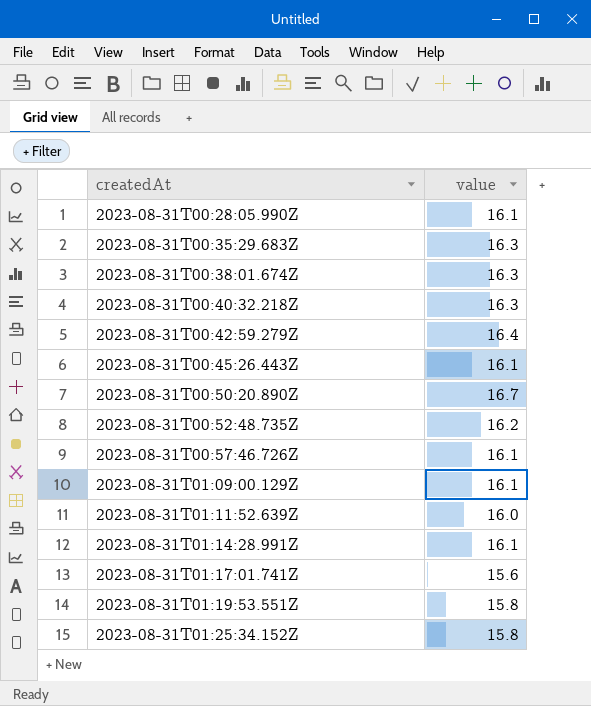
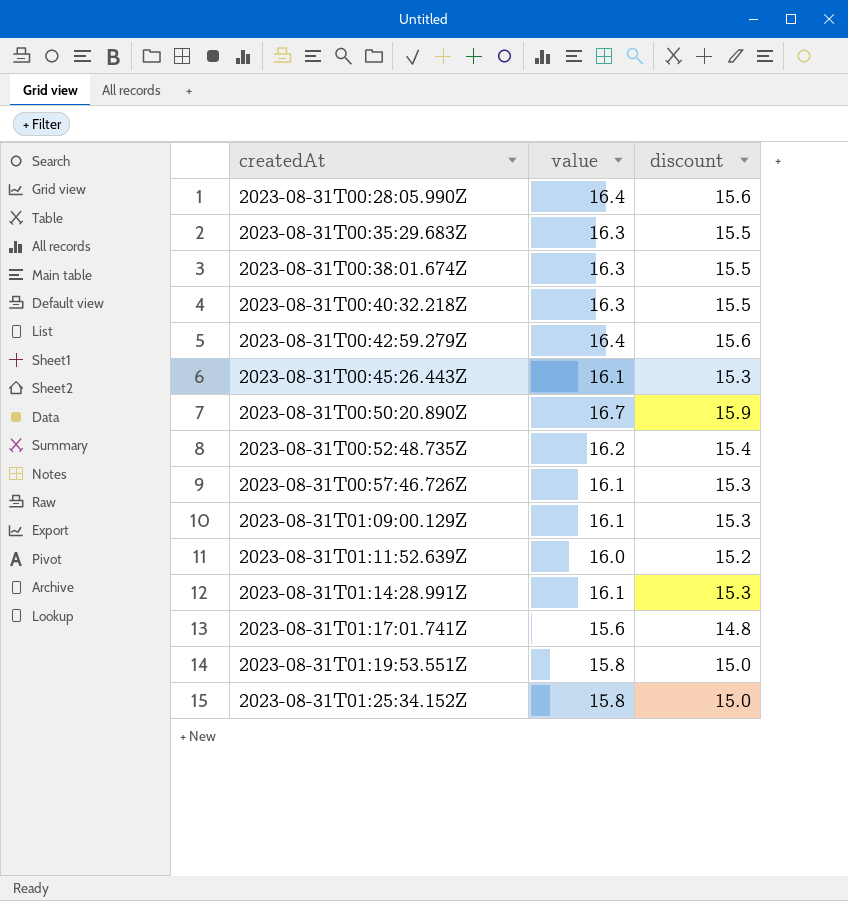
column discount | formula: none -> [value] * 0.95
2023-08-31T00:28:05.990Z | value: 16.1 -> 16.4

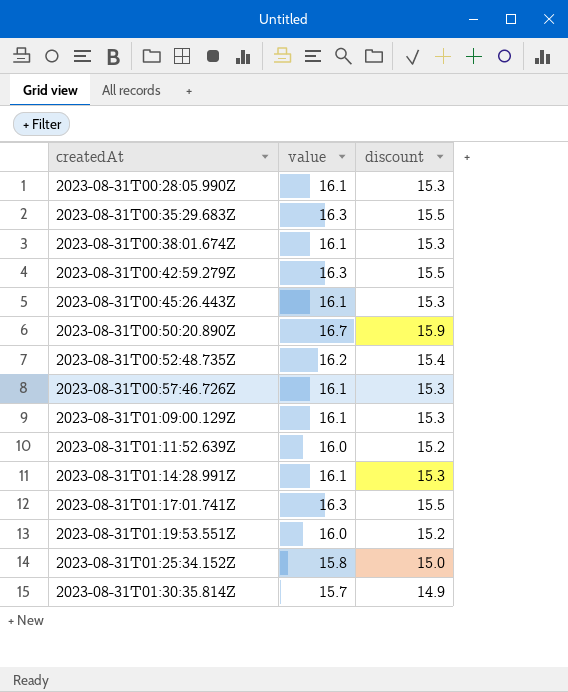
row 2023-08-31T00:40:32.218Z: 16.3 | 15.5 -> none
2023-08-31T00:28:05.990Z | value: 16.4 -> 16.1
2023-08-31T00:28:05.990Z | discount: 15.6 -> 15.3
2023-08-31T00:38:01.674Z | value: 16.3 -> 16.1
2023-08-31T00:38:01.674Z | discount: 15.5 -> 15.3
2023-08-31T00:42:59.279Z | value: 16.4 -> 16.3
2023-08-31T00:42:59.279Z | discount: 15.6 -> 15.5
2023-08-31T01:17:01.741Z | value: 15.6 -> 16.3
2023-08-31T01:17:01.741Z | discount: 14.8 -> 15.5
2023-08-31T01:19:53.551Z | value: 15.8 -> 16.0
2023-08-31T01:19:53.551Z | discount: 15.0 -> 15.2
row 2023-08-31T01:30:35.814Z: none -> 15.7 | 14.9

